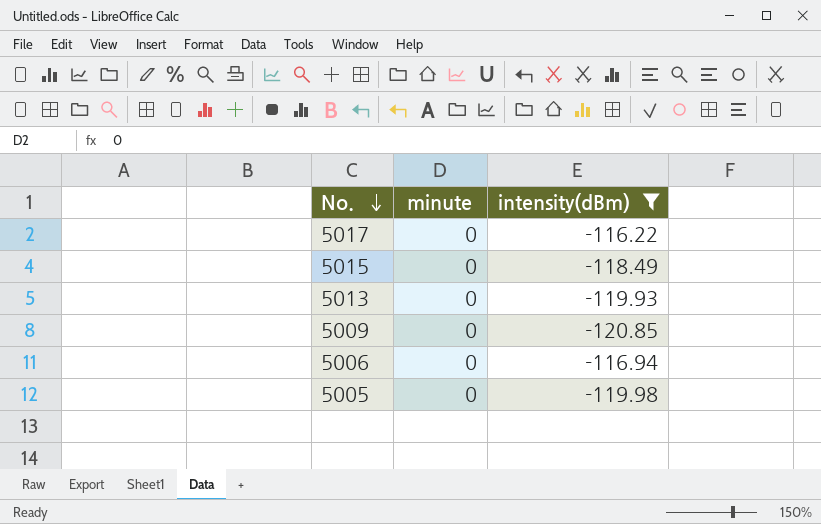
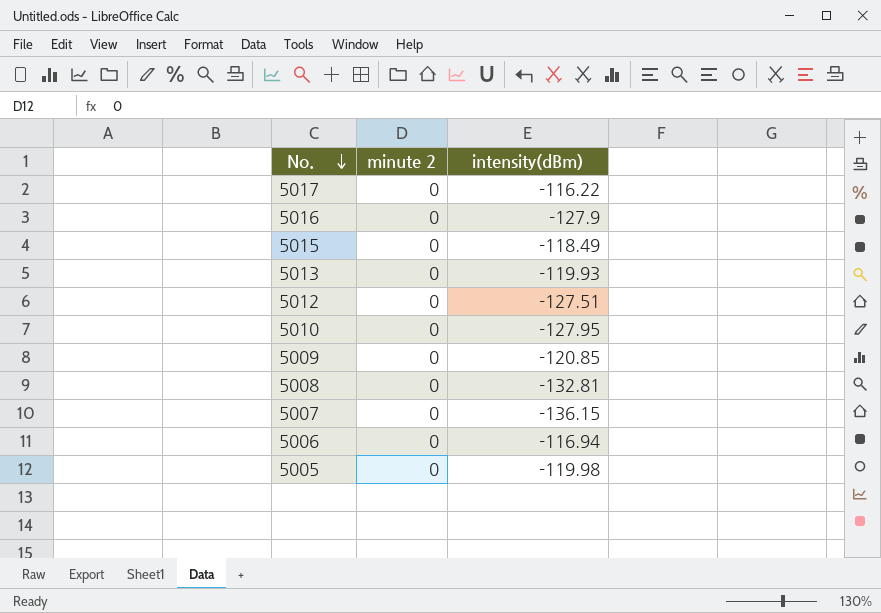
filter: intensity(dBm) >= -120.85 -> none
column name: minute -> minute 2

